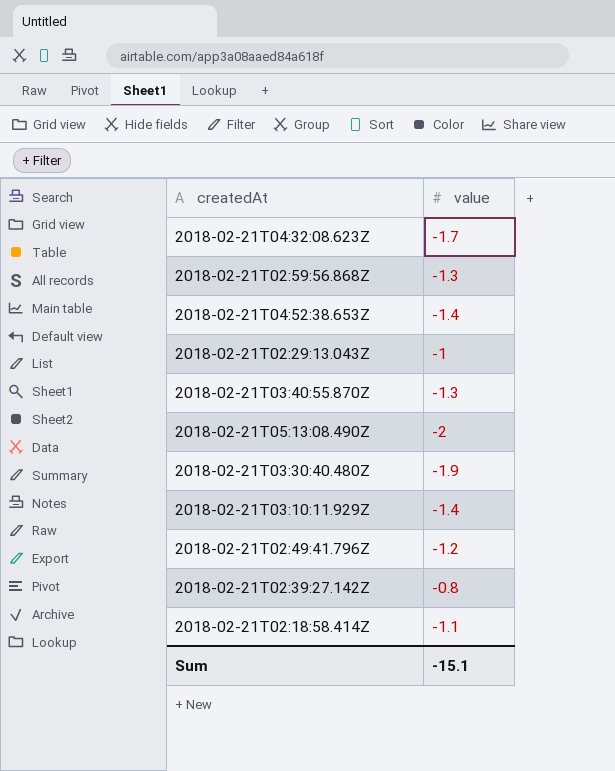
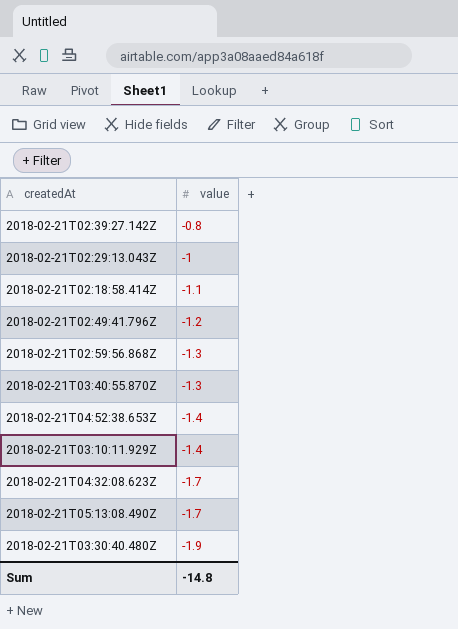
row order: none -> value descending
2018-02-21T05:13:08.490Z | value: -2 -> -1.7
Sum | value: -15.1 -> -14.8

